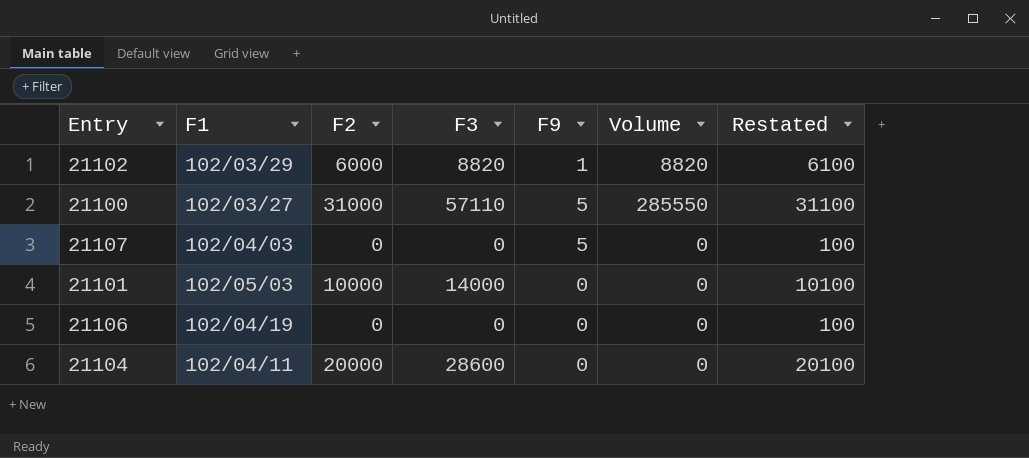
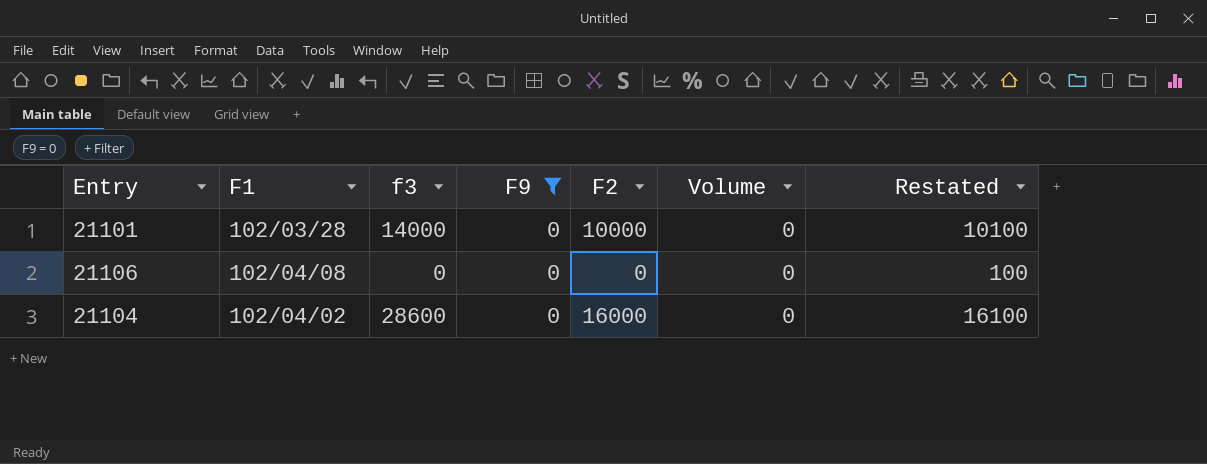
filter: none -> F9 = 0
column name: F3 -> f3
column F2 | position: 3 -> 5
21101 | F1: 102/05/03 -> 102/03/28
21106 | F1: 102/04/19 -> 102/04/08
21104 | F1: 102/04/11 -> 102/04/02
21104 | F2: 20000 -> 16000
21104 | Restated: 20100 -> 16100

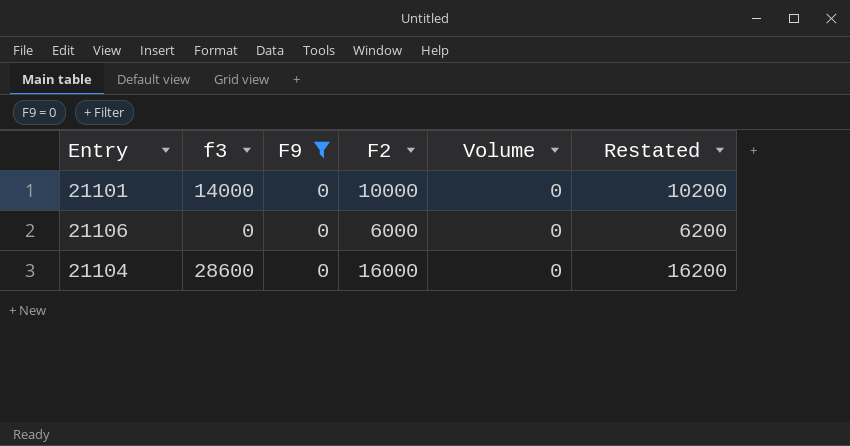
column F1 | position: 2 -> none
column Restated | formula: [F2] + 100 -> [F2] + 200
21106 | F2: 0 -> 6000

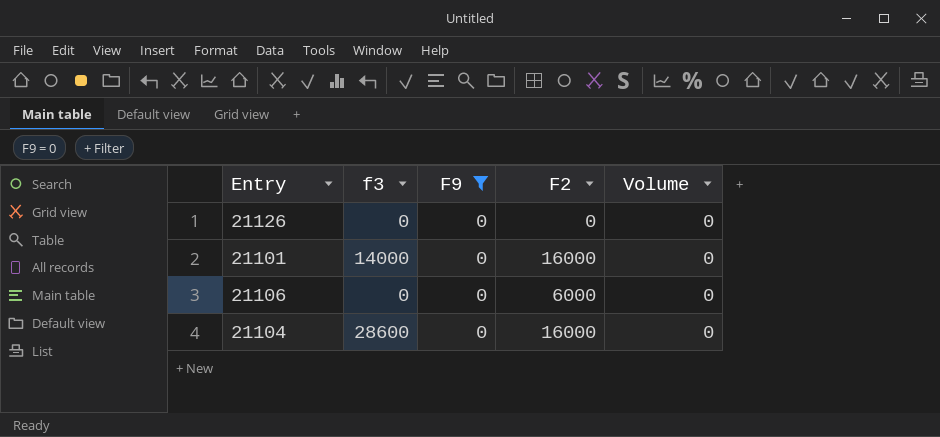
column Restated | formula: [F2] + 200 -> none
row 21126: none -> 0 | 0 | 0 | 0
21101 | F2: 10000 -> 16000

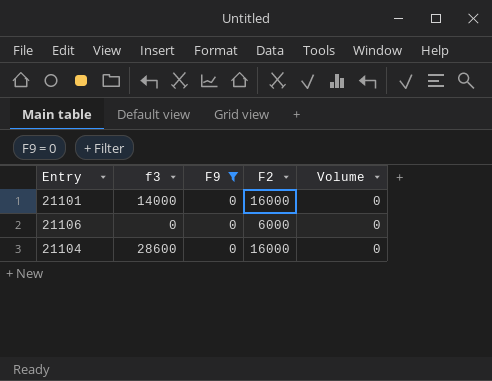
row 21126: 0 | 0 | 0 | 0 -> none

